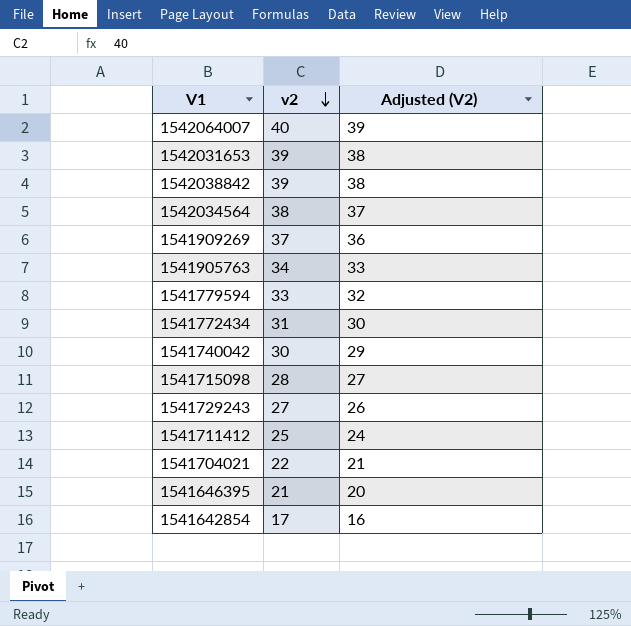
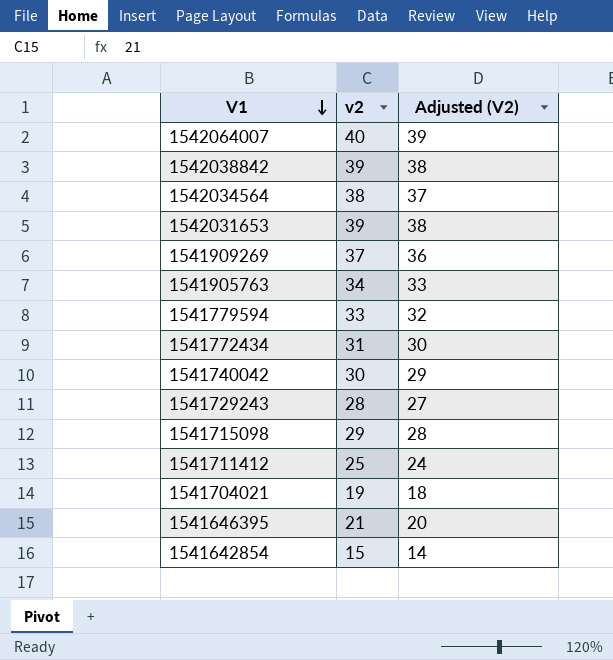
row order: v2 descending -> V1 descending
1541729243 | v2: 27 -> 28
1541729243 | Adjusted (V2): 26 -> 27
1541715098 | v2: 28 -> 29
1541715098 | Adjusted (V2): 27 -> 28
1541704021 | v2: 22 -> 19
1541704021 | Adjusted (V2): 21 -> 18
1541642854 | v2: 17 -> 15
1541642854 | Adjusted (V2): 16 -> 14

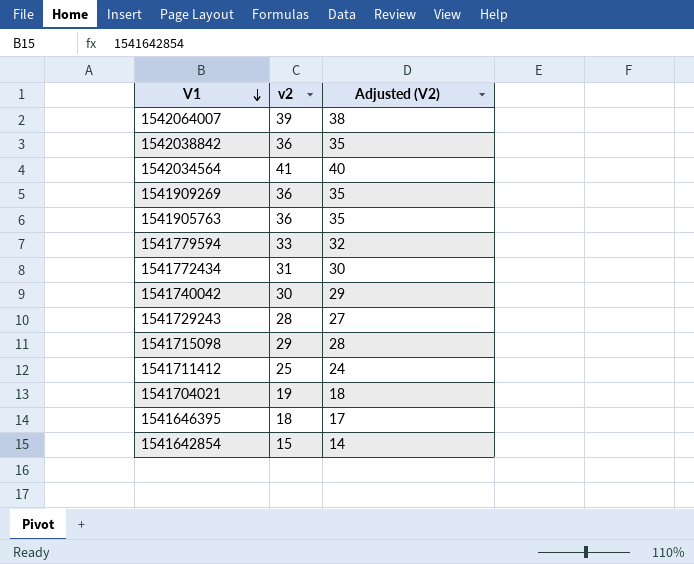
row 1542031653: 39 | 38 -> none
1542064007 | v2: 40 -> 39
1542064007 | Adjusted (V2): 39 -> 38
1542038842 | v2: 39 -> 36
1542038842 | Adjusted (V2): 38 -> 35
1542034564 | v2: 38 -> 41
1542034564 | Adjusted (V2): 37 -> 40
1541909269 | v2: 37 -> 36
1541909269 | Adjusted (V2): 36 -> 35
1541905763 | v2: 34 -> 36
1541905763 | Adjusted (V2): 33 -> 35
1541646395 | v2: 21 -> 18
1541646395 | Adjusted (V2): 20 -> 17

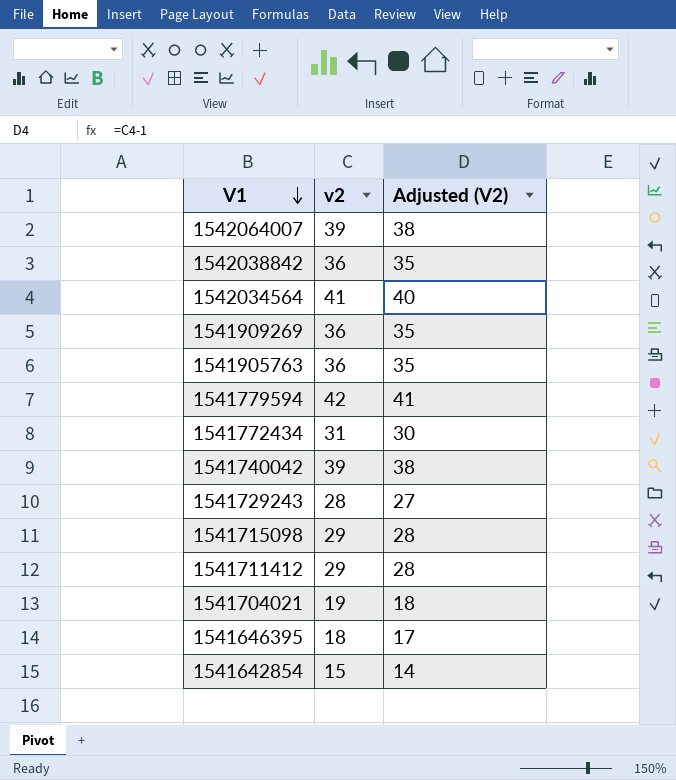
1541779594 | v2: 33 -> 42
1541779594 | Adjusted (V2): 32 -> 41
1541740042 | v2: 30 -> 39
1541740042 | Adjusted (V2): 29 -> 38
1541711412 | v2: 25 -> 29
1541711412 | Adjusted (V2): 24 -> 28

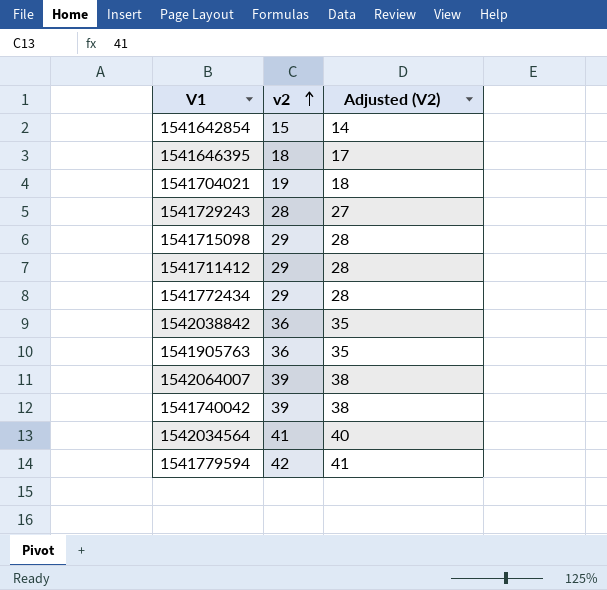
row order: V1 descending -> v2 ascending
row 1541909269: 36 | 35 -> none
1541772434 | v2: 31 -> 29
1541772434 | Adjusted (V2): 30 -> 28

